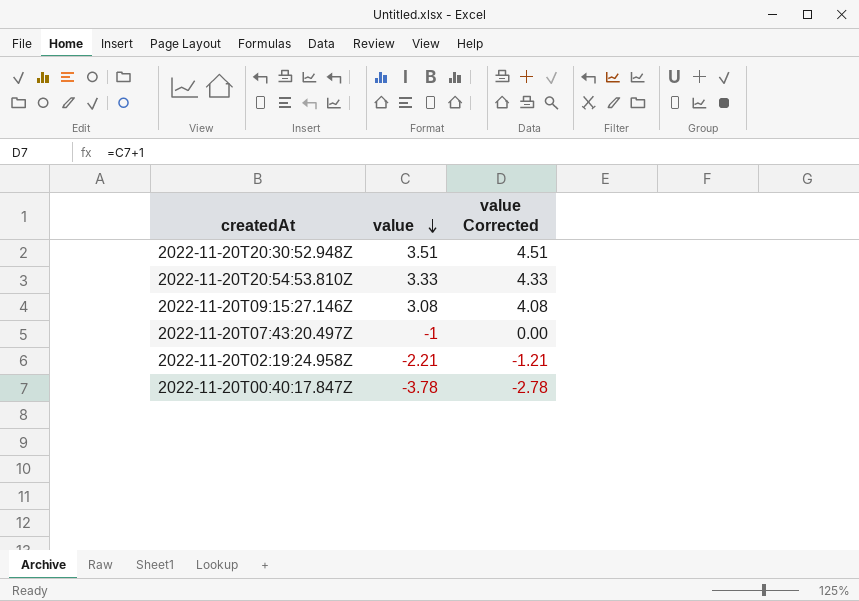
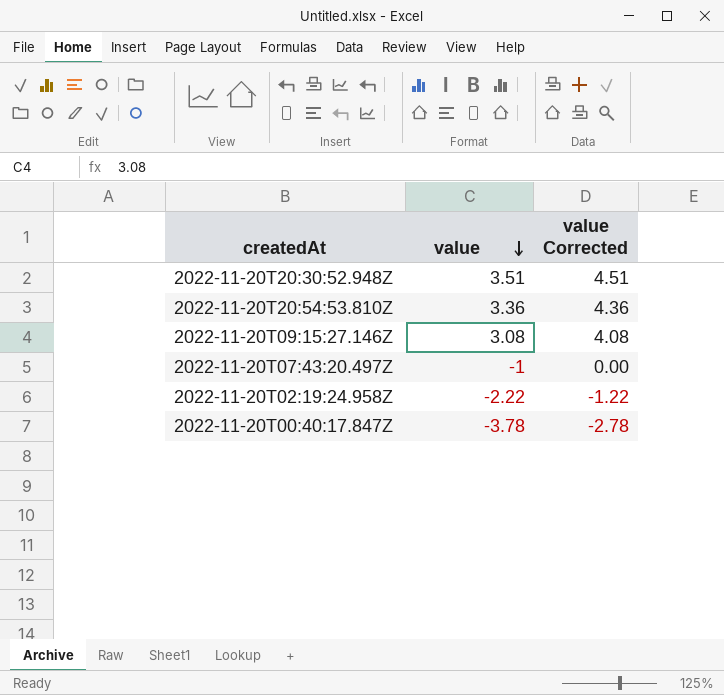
2022-11-20T20:54:53.810Z | value: 3.33 -> 3.36
2022-11-20T20:54:53.810Z | value Corrected: 4.33 -> 4.36
2022-11-20T02:19:24.958Z | value: -2.21 -> -2.22
2022-11-20T02:19:24.958Z | value Corrected: -1.21 -> -1.22

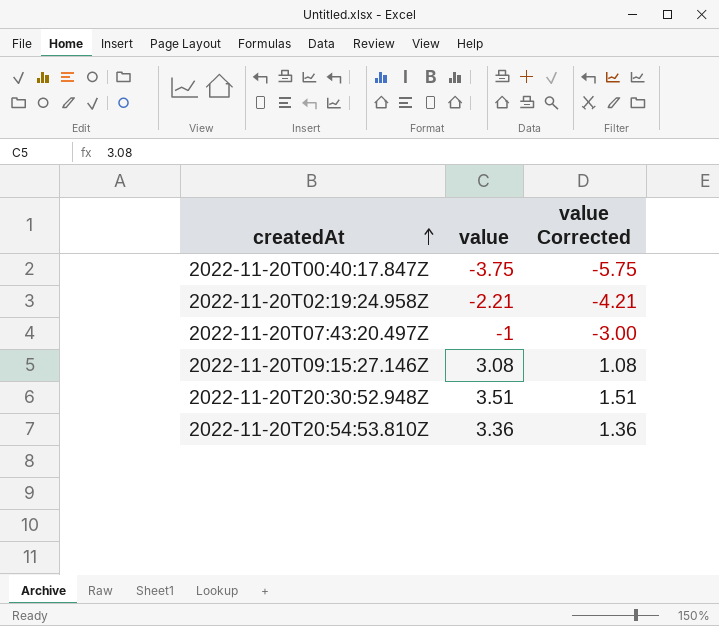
row order: value descending -> createdAt ascending
column value Corrected | formula: [value] + 1 -> [value] - 2
2022-11-20T00:40:17.847Z | value: -3.78 -> -3.75
2022-11-20T02:19:24.958Z | value: -2.22 -> -2.21

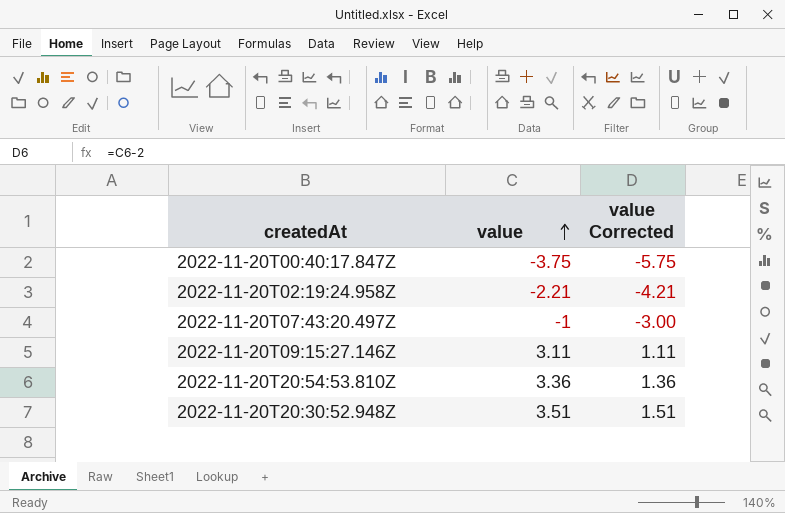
row order: createdAt ascending -> value ascending
2022-11-20T09:15:27.146Z | value: 3.08 -> 3.11
2022-11-20T09:15:27.146Z | value Corrected: 1.08 -> 1.11

